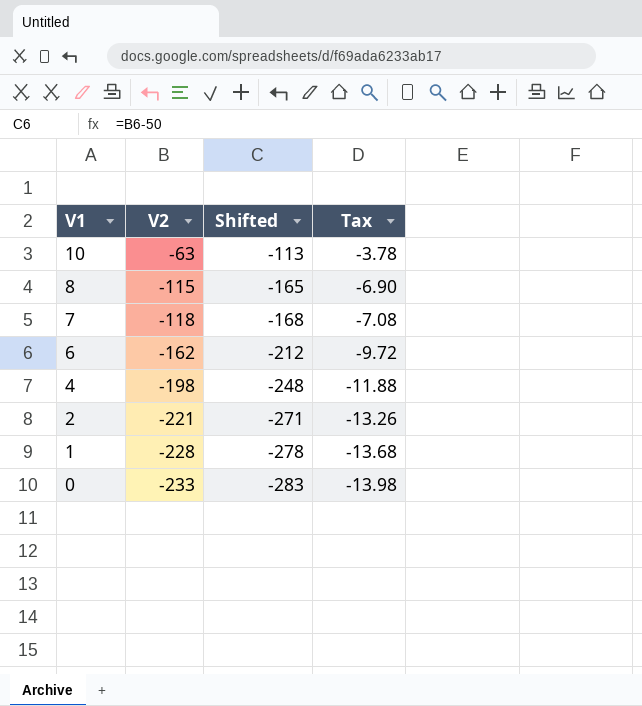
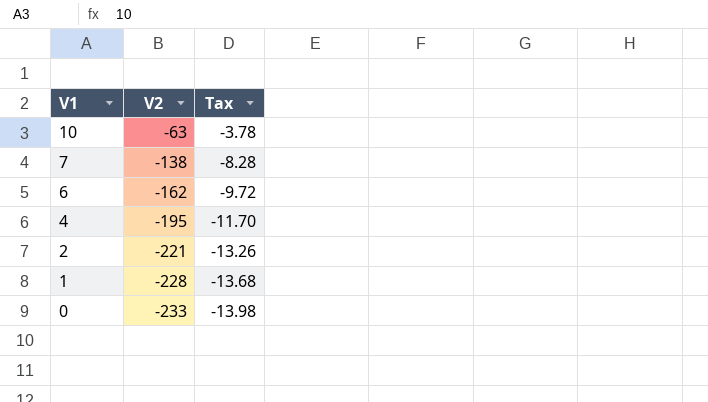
column Shifted | formula: [V2] - 50 -> none
row 8: -115 | -165 | -6.90 -> none
7 | V2: -118 -> -138
7 | Tax: -7.08 -> -8.28
4 | V2: -198 -> -195
4 | Tax: -11.88 -> -11.70

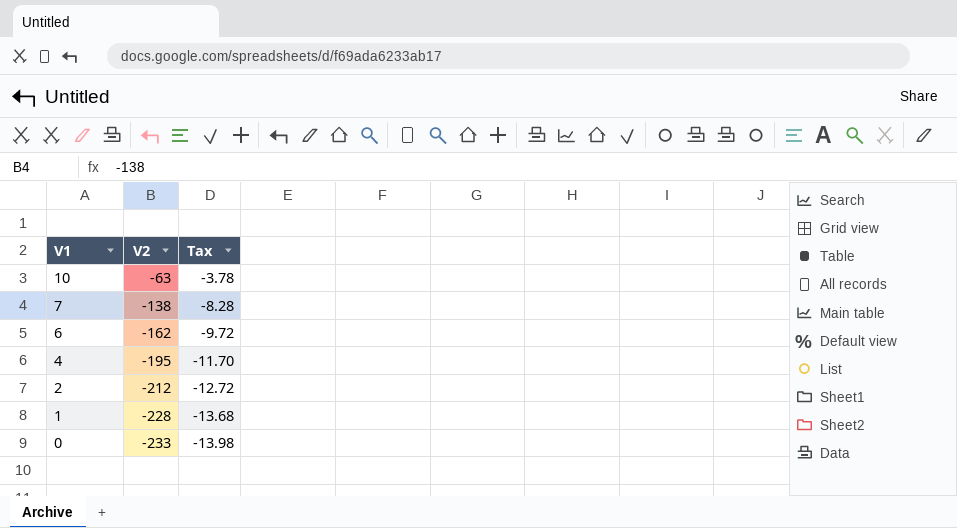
2 | V2: -221 -> -212
2 | Tax: -13.26 -> -12.72

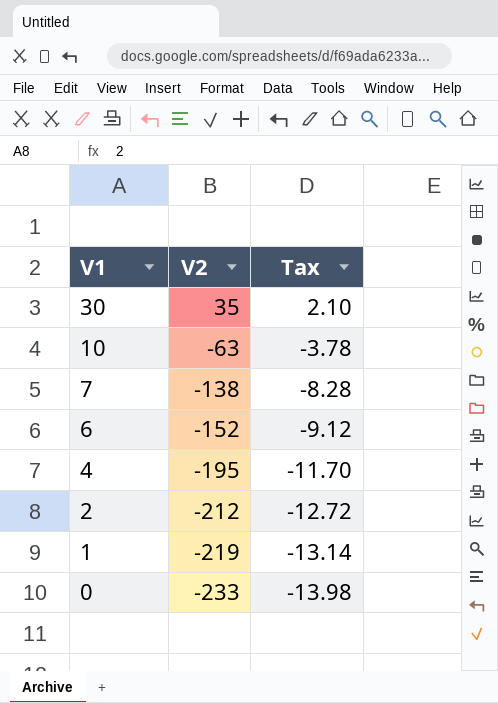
row 30: none -> 35 | 2.10
6 | V2: -162 -> -152
6 | Tax: -9.72 -> -9.12
1 | V2: -228 -> -219
1 | Tax: -13.68 -> -13.14

